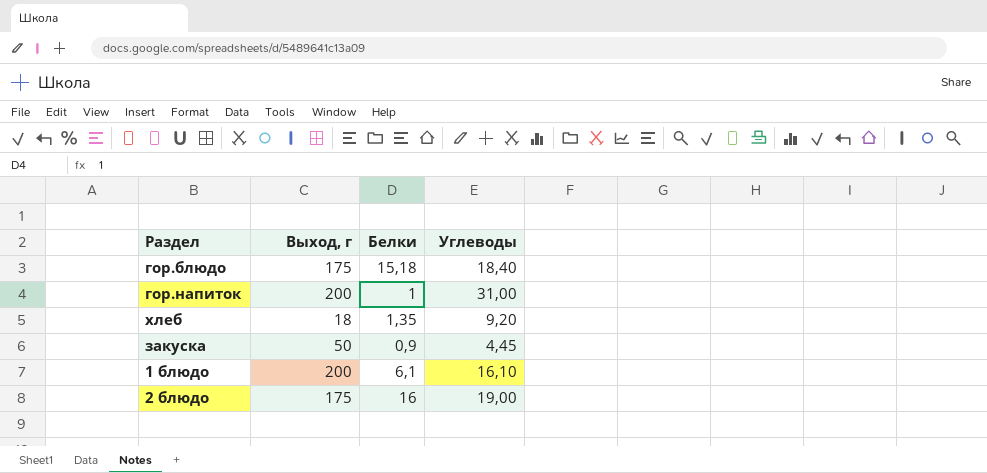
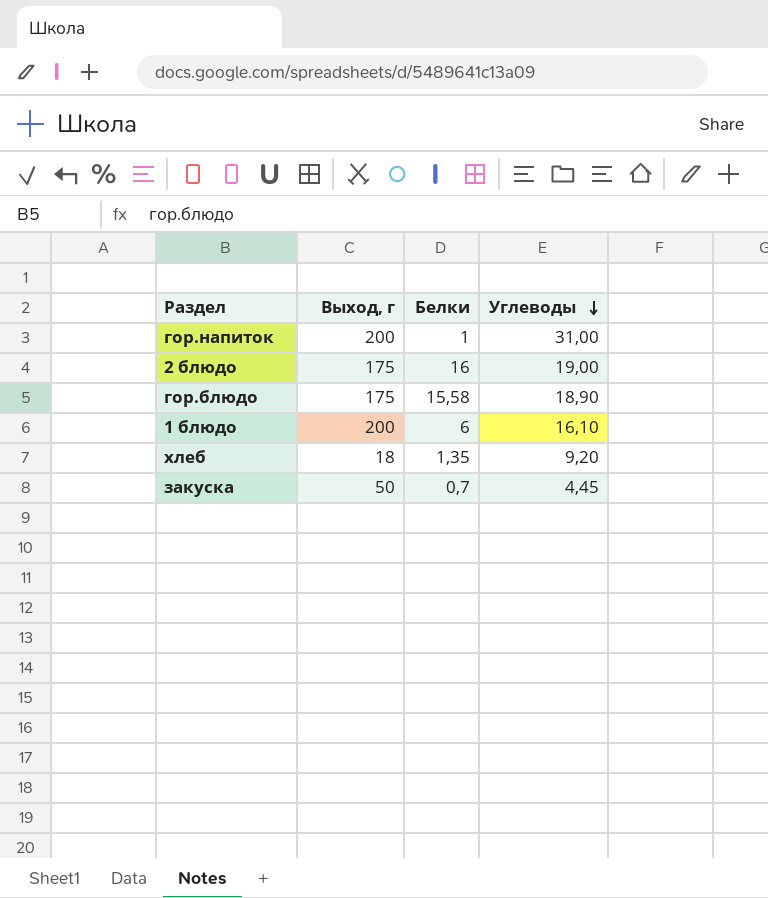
row order: none -> Углеводы descending
гор.блюдо | Белки: 15,18 -> 15,58
гор.блюдо | Углеводы: 18,40 -> 18,90
1 блюдо | Белки: 6,1 -> 6
закуска | Белки: 0,9 -> 0,7

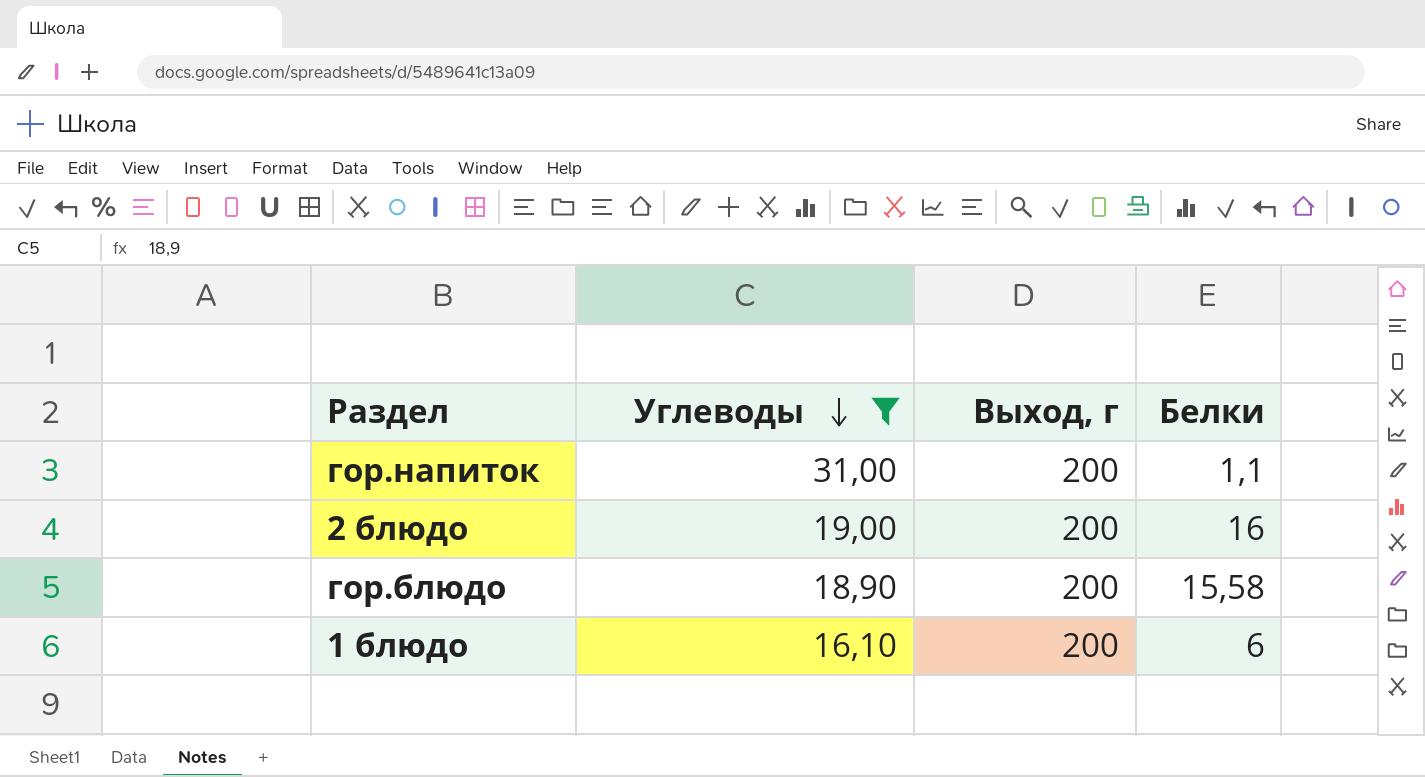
filter: none -> Углеводы >= 16,10
column Углеводы | position: 4 -> 2
гор.напиток | Белки: 1 -> 1,1
2 блюдо | Выход, г: 175 -> 200
гор.блюдо | Выход, г: 175 -> 200

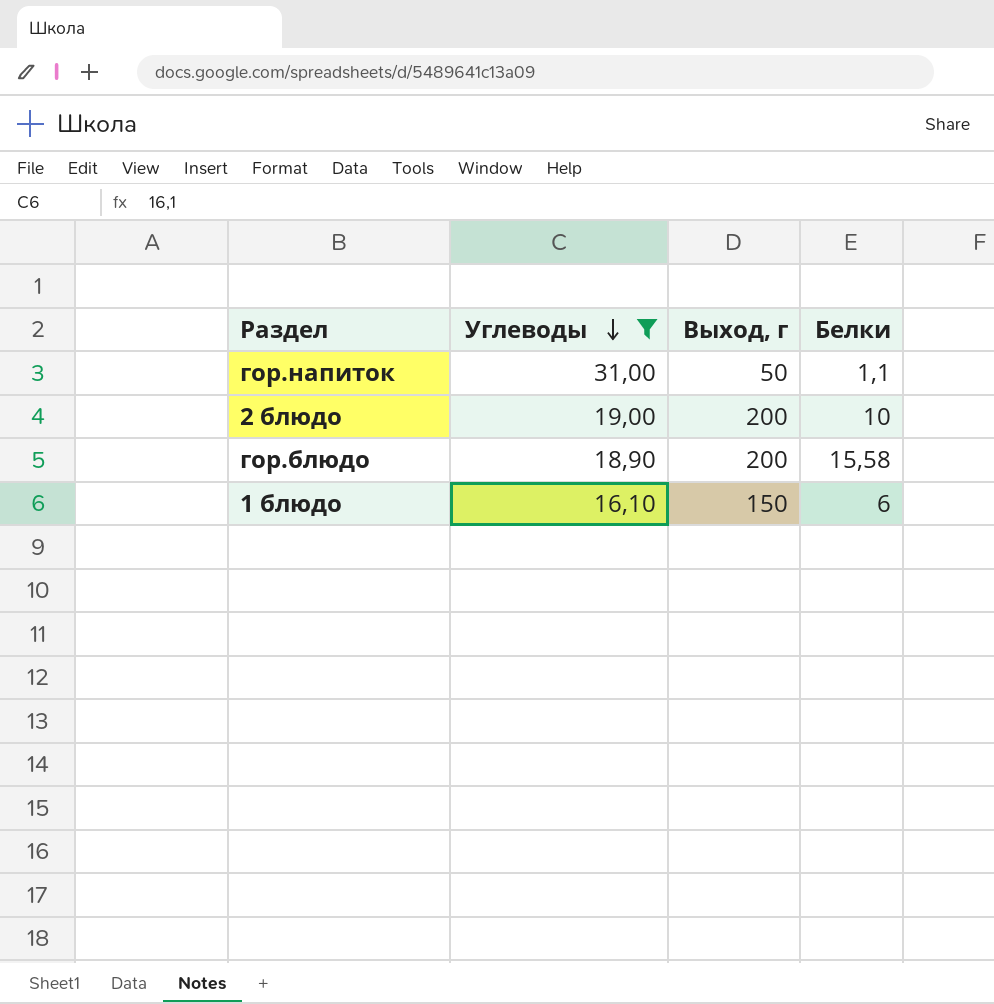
гор.напиток | Выход, г: 200 -> 50
2 блюдо | Белки: 16 -> 10
1 блюдо | Выход, г: 200 -> 150

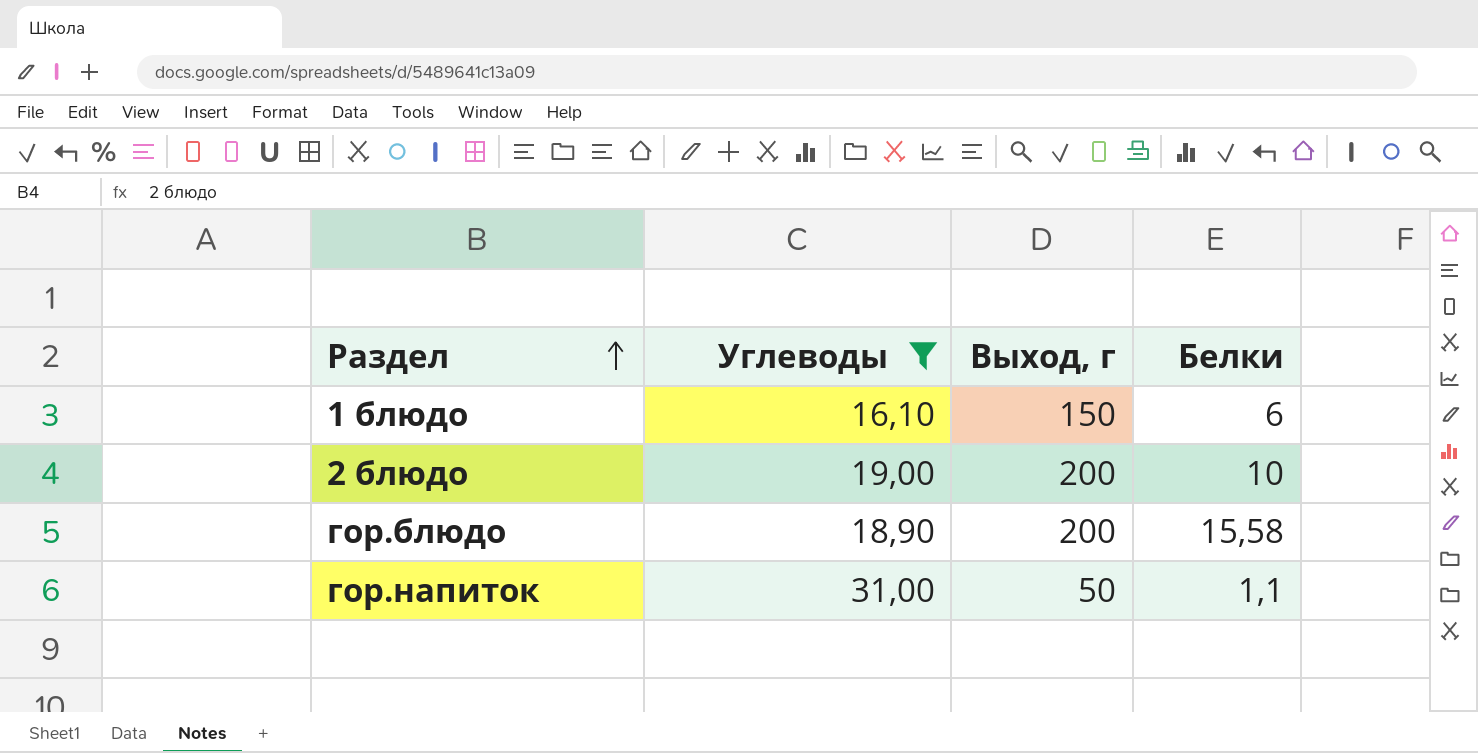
row order: Углеводы descending -> Раздел ascending

